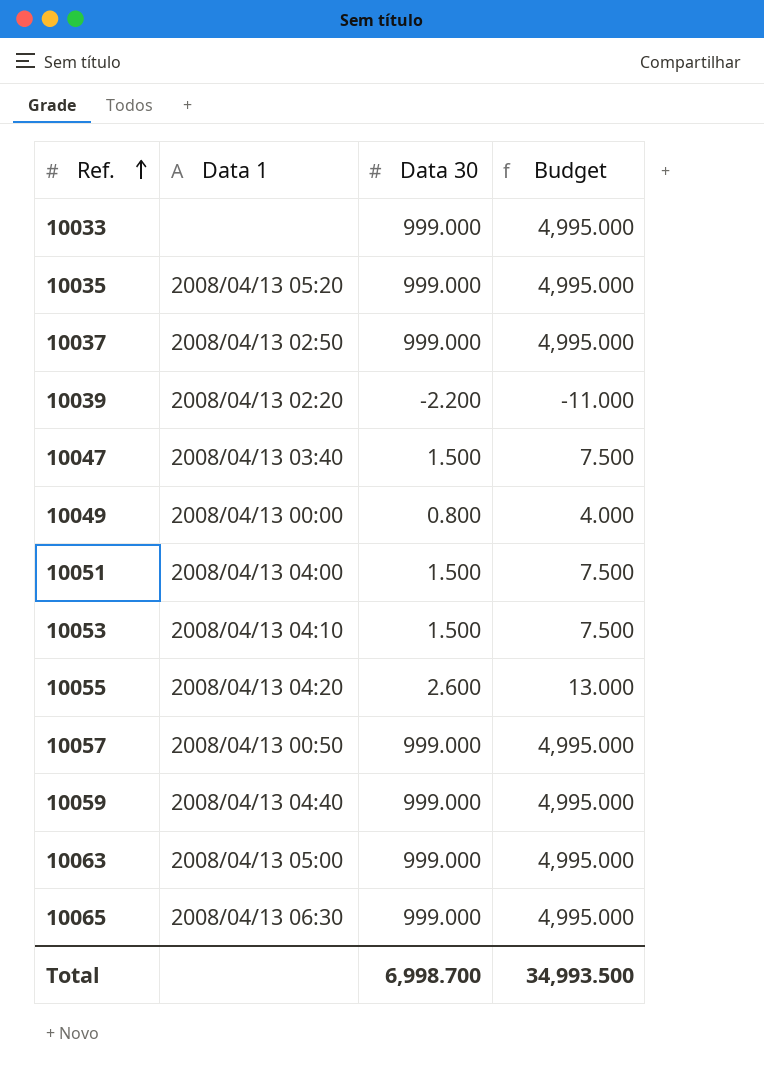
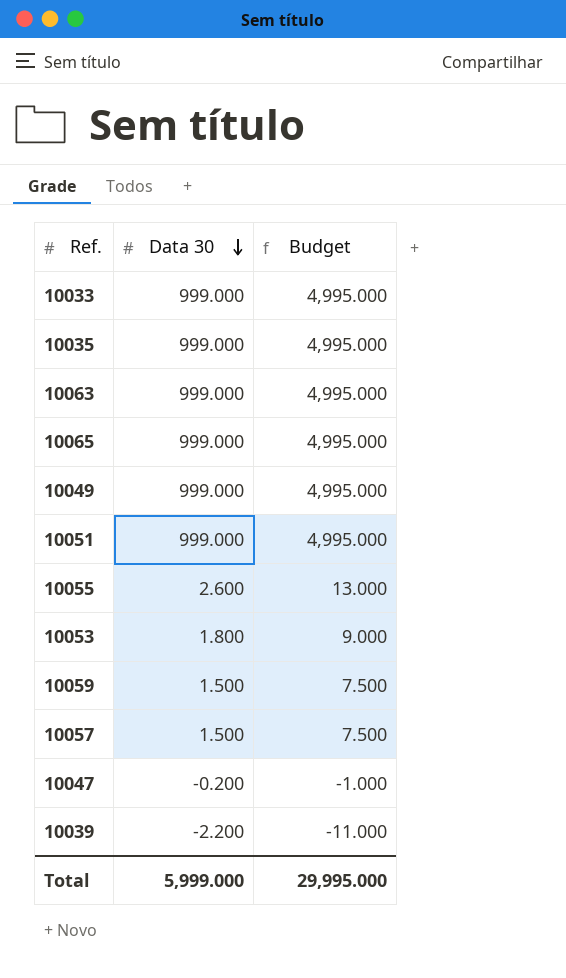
row order: Ref. ascending -> Data 30 descending
column Data 1 | position: 2 -> none
row 10037: 2008/04/13 02:50 | 999.000 | 4,995.000 -> none
10049 | Data 30: 0.800 -> 999.000
10049 | Budget: 4.000 -> 4,995.000
10051 | Data 30: 1.500 -> 999.000
10051 | Budget: 7.500 -> 4,995.000
10053 | Data 30: 1.500 -> 1.800
10053 | Budget: 7.500 -> 9.000
10059 | Data 30: 999.000 -> 1.500
10059 | Budget: 4,995.000 -> 7.500
10057 | Data 30: 999.000 -> 1.500
10057 | Budget: 4,995.000 -> 7.500
10047 | Data 30: 1.500 -> -0.200
10047 | Budget: 7.500 -> -1.000
Total | Data 30: 6,998.700 -> 5,999.000
Total | Budget: 34,993.500 -> 29,995.000

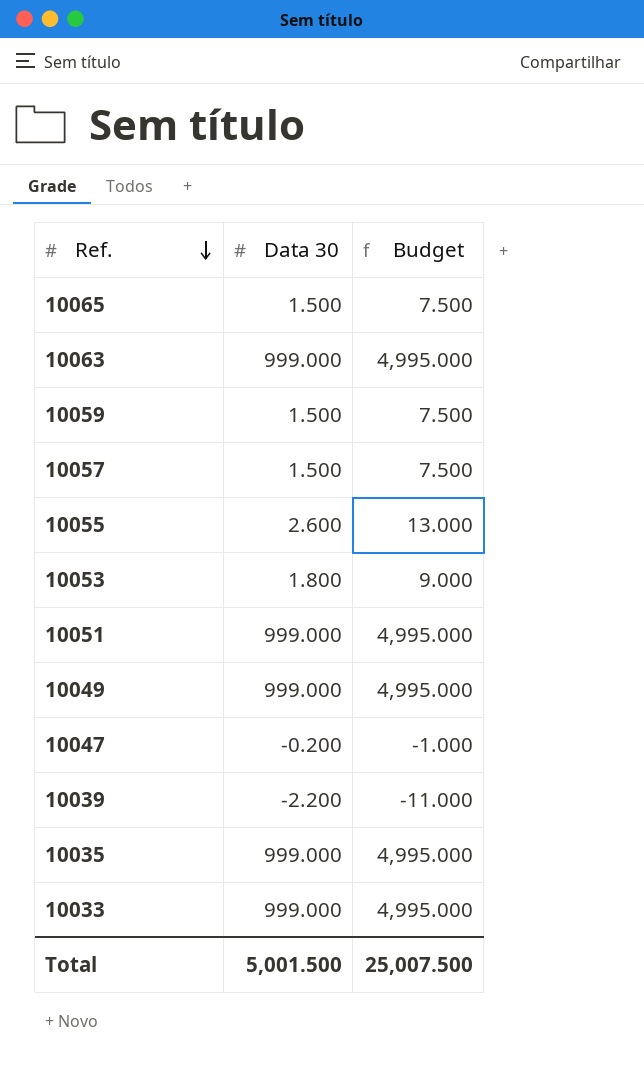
row order: Data 30 descending -> Ref. descending
10065 | Data 30: 999.000 -> 1.500
10065 | Budget: 4,995.000 -> 7.500
Total | Data 30: 5,999.000 -> 5,001.500
Total | Budget: 29,995.000 -> 25,007.500

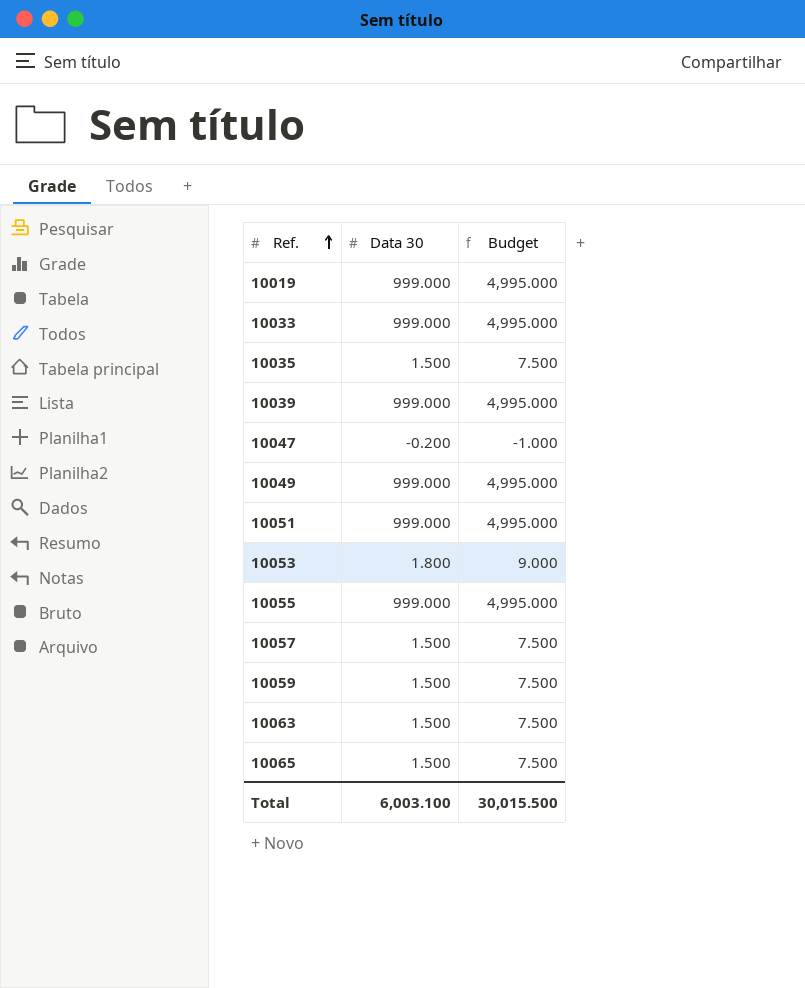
row order: Ref. descending -> Ref. ascending
row 10019: none -> 999.000 | 4,995.000
10035 | Data 30: 999.000 -> 1.500
10035 | Budget: 4,995.000 -> 7.500
10039 | Data 30: -2.200 -> 999.000
10039 | Budget: -11.000 -> 4,995.000
10055 | Data 30: 2.600 -> 999.000
10055 | Budget: 13.000 -> 4,995.000
10063 | Data 30: 999.000 -> 1.500
10063 | Budget: 4,995.000 -> 7.500
Total | Data 30: 5,001.500 -> 6,003.100
Total | Budget: 25,007.500 -> 30,015.500

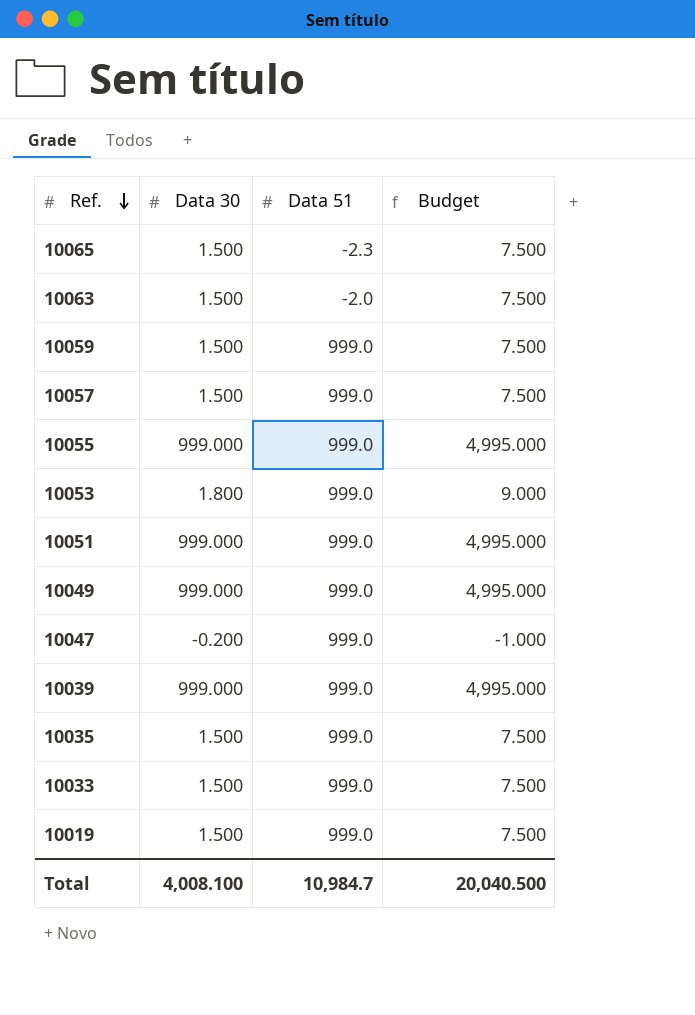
row order: Ref. ascending -> Ref. descending
column Data 51 | position: none -> 3
10033 | Data 30: 999.000 -> 1.500
10033 | Budget: 4,995.000 -> 7.500
10019 | Data 30: 999.000 -> 1.500
10019 | Budget: 4,995.000 -> 7.500
Total | Data 30: 6,003.100 -> 4,008.100
Total | Budget: 30,015.500 -> 20,040.500

